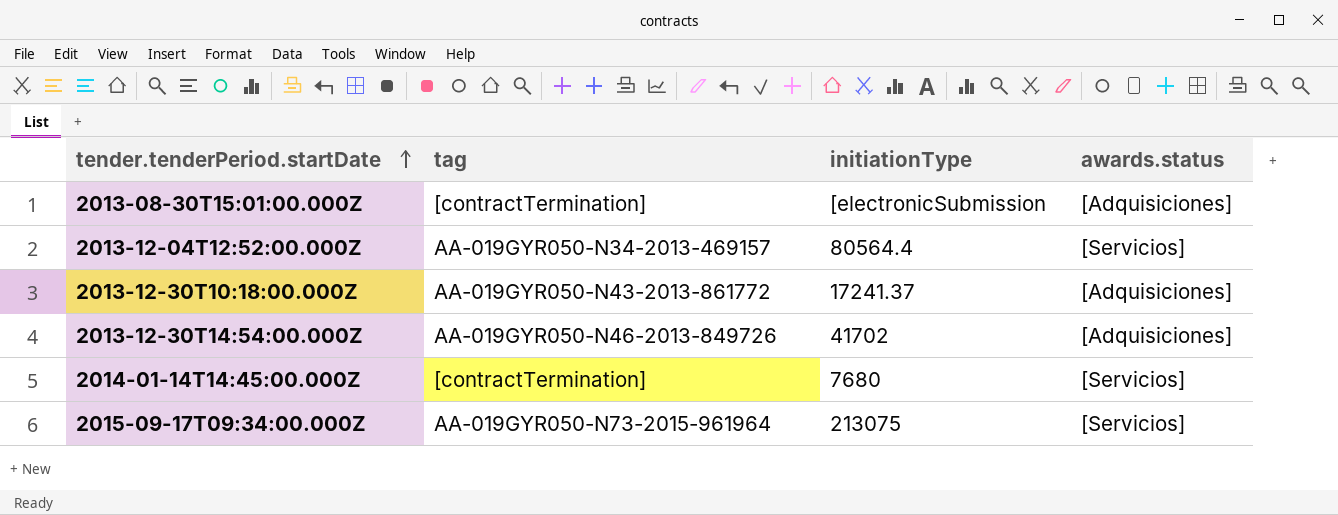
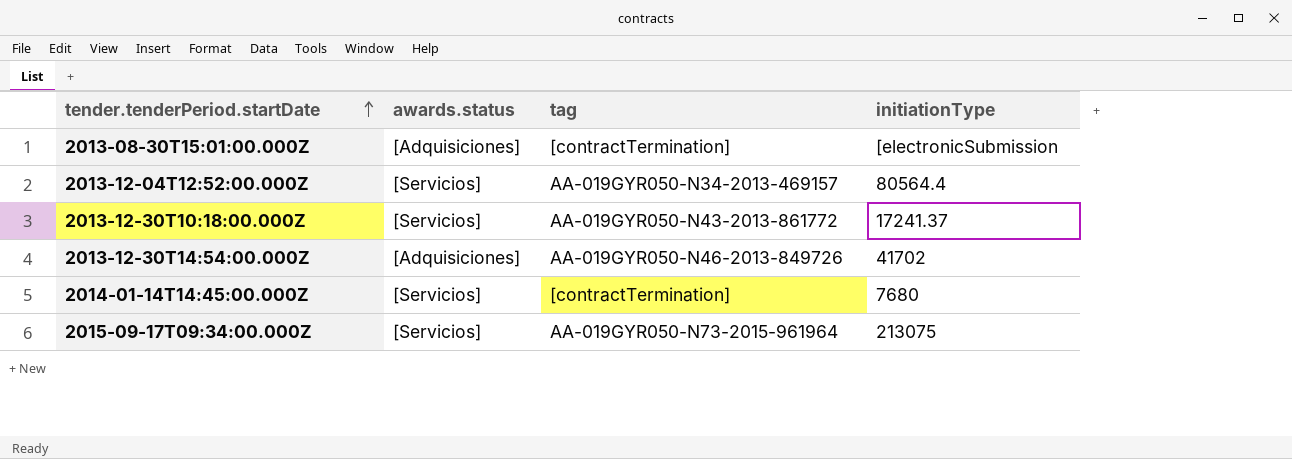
column awards.status | position: 4 -> 2
2013-12-30T10:18:00.000Z | awards.status: [Adquisiciones] -> [Servicios]

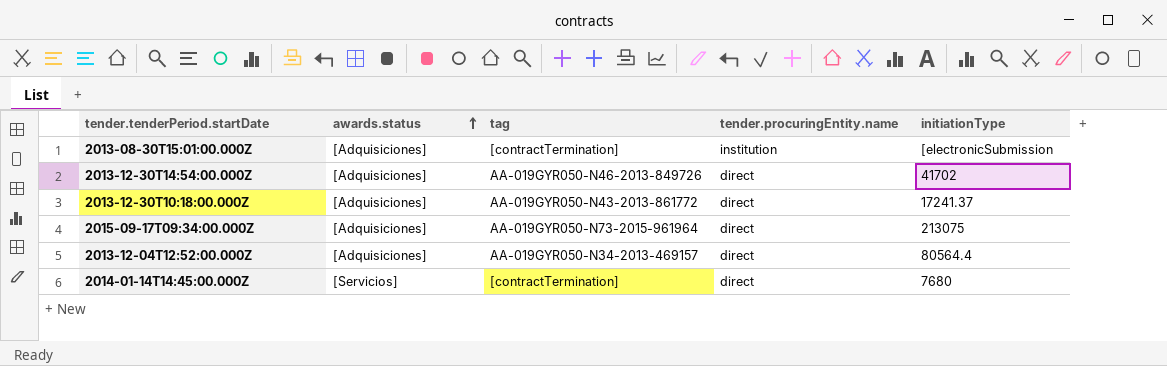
row order: tender.tenderPeriod.startDate ascending -> awards.status ascending
column tender.procuringEntity.name | position: none -> 4
2013-12-30T10:18:00.000Z | awards.status: [Servicios] -> [Adquisiciones]
2015-09-17T09:34:00.000Z | awards.status: [Servicios] -> [Adquisiciones]
2013-12-04T12:52:00.000Z | awards.status: [Servicios] -> [Adquisiciones]

